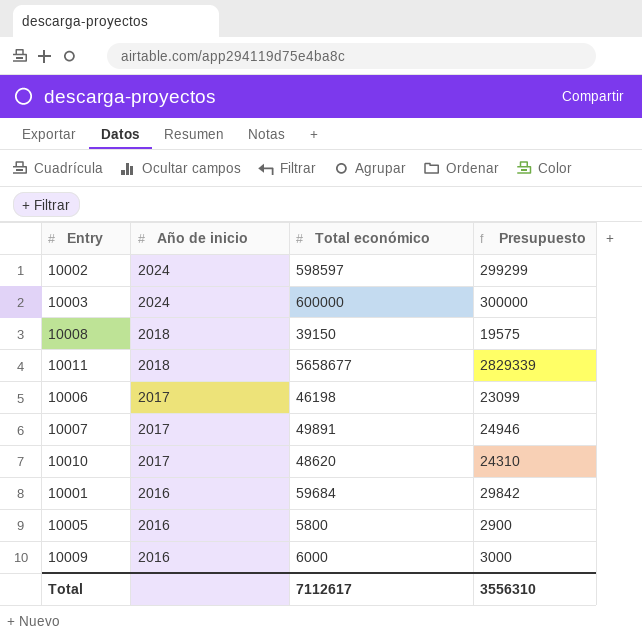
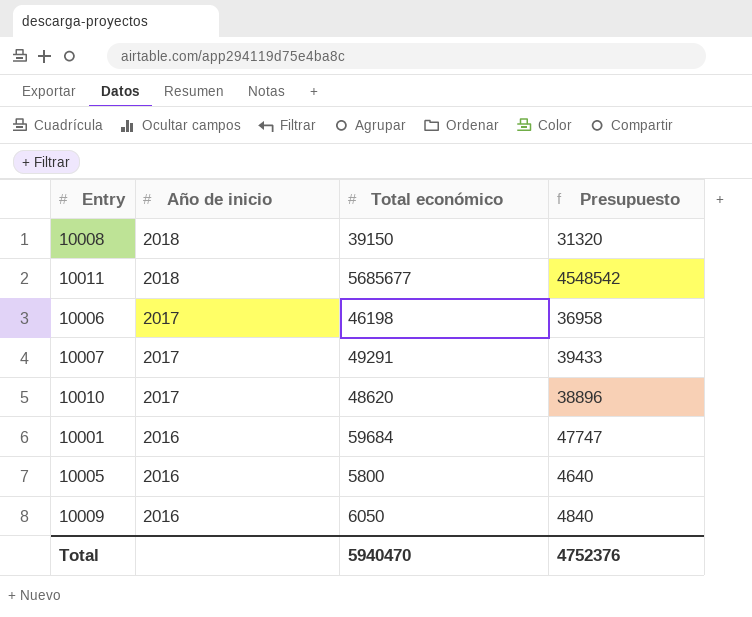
column Presupuesto | formula: [Total económico] * 0,5 -> [Total económico] * 0,8
row 10002: 2024 | 598597 | 299299 -> none
row 10003: 2024 | 600000 | 300000 -> none
10011 | Total económico: 5658677 -> 5685677
10007 | Total económico: 49891 -> 49291
10009 | Total económico: 6000 -> 6050
Total | Total económico: 7112617 -> 5940470
Total | Presupuesto: 3556310 -> 4752376

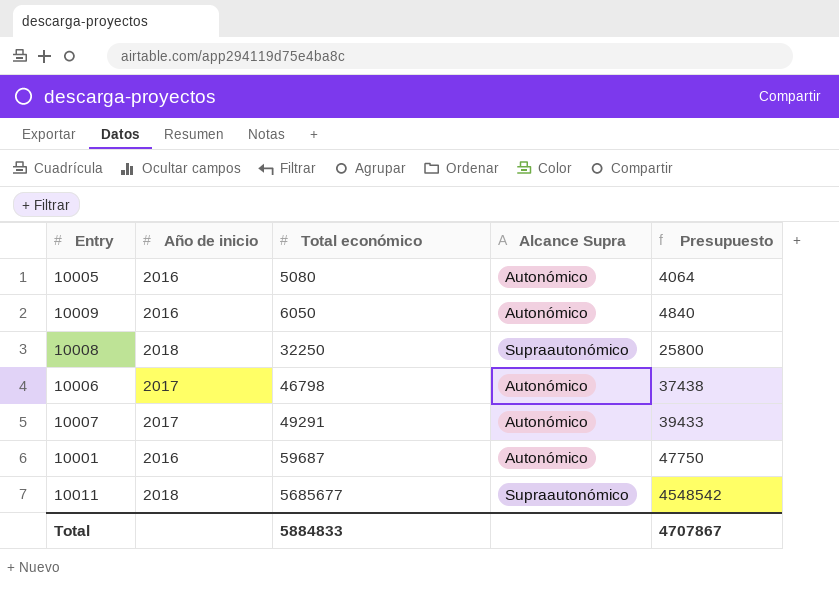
row order: Año de inicio descending -> Total económico ascending
column Alcance Supra | position: none -> 4
row 10010: 2017 | 48620 | 38896 -> none
10005 | Total económico: 5800 -> 5080
10005 | Presupuesto: 4640 -> 4064
10008 | Total económico: 39150 -> 32250
10008 | Presupuesto: 31320 -> 25800
10006 | Total económico: 46198 -> 46798
10006 | Presupuesto: 36958 -> 37438
10001 | Total económico: 59684 -> 59687
10001 | Presupuesto: 47747 -> 47750
Total | Total económico: 5940470 -> 5884833
Total | Presupuesto: 4752376 -> 4707867

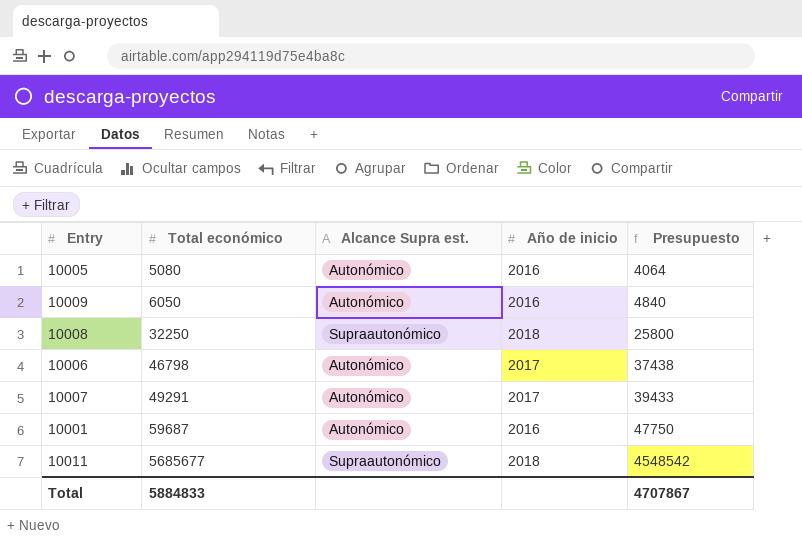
column name: Alcance Supra -> Alcance Supra est.
column Año de inicio | position: 2 -> 4

